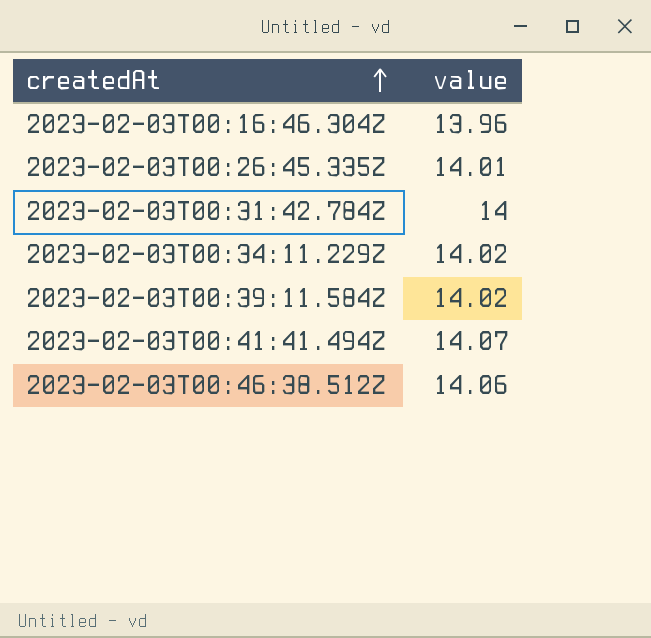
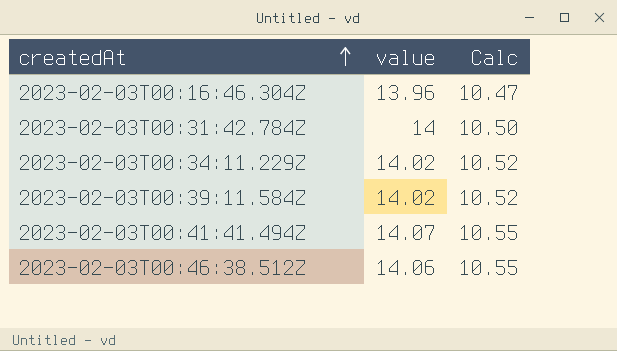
column Calc | formula: none -> [value] * 0.75
row 2023-02-03T00:26:45.335Z: 14.01 -> none

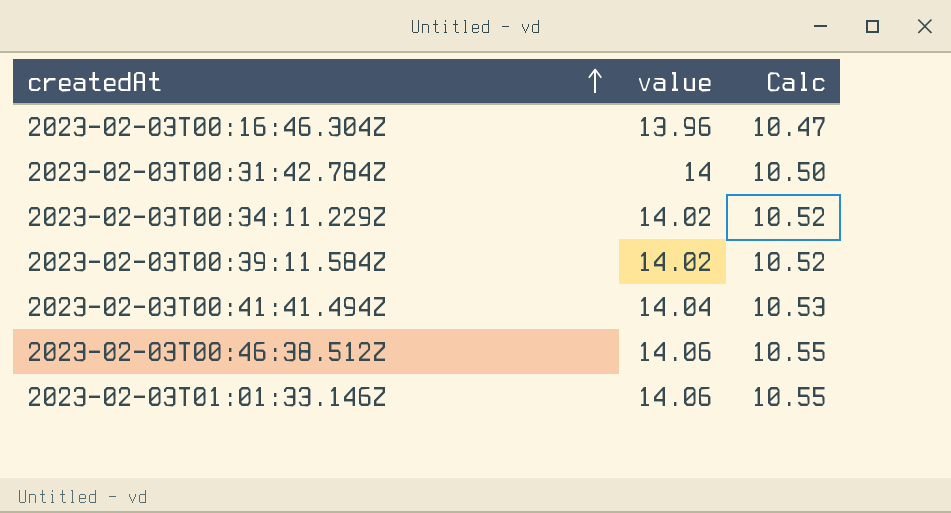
2023-02-03T00:41:41.494Z | value: 14.07 -> 14.04
2023-02-03T00:41:41.494Z | Calc: 10.55 -> 10.53
row 2023-02-03T01:01:33.146Z: none -> 14.06 | 10.55

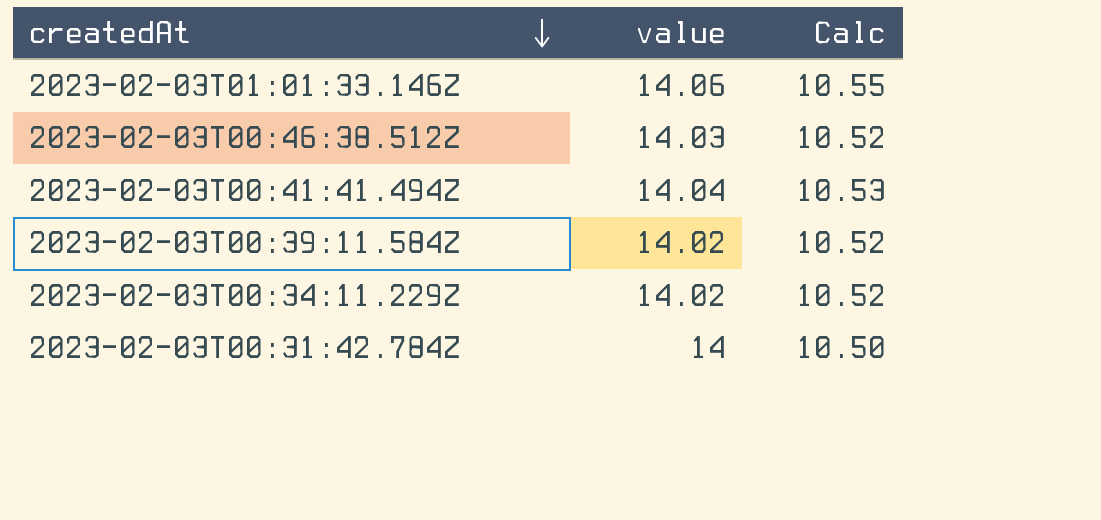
row order: createdAt ascending -> createdAt descending
row 2023-02-03T00:16:46.304Z: 13.96 | 10.47 -> none
2023-02-03T00:46:38.512Z | value: 14.06 -> 14.03
2023-02-03T00:46:38.512Z | Calc: 10.55 -> 10.52

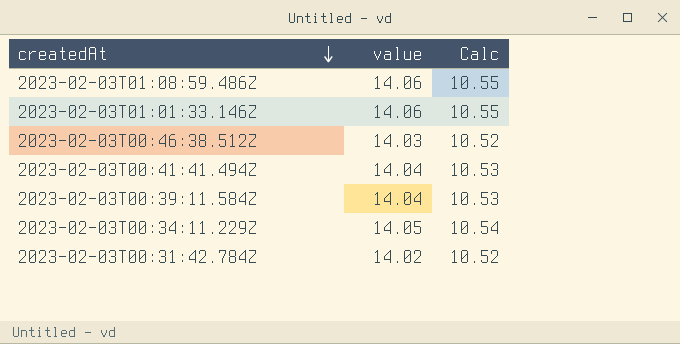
row 2023-02-03T01:08:59.486Z: none -> 14.06 | 10.55
2023-02-03T00:39:11.584Z | value: 14.02 -> 14.04
2023-02-03T00:39:11.584Z | Calc: 10.52 -> 10.53
2023-02-03T00:34:11.229Z | value: 14.02 -> 14.05
2023-02-03T00:34:11.229Z | Calc: 10.52 -> 10.54
2023-02-03T00:31:42.784Z | value: 14 -> 14.02
2023-02-03T00:31:42.784Z | Calc: 10.50 -> 10.52

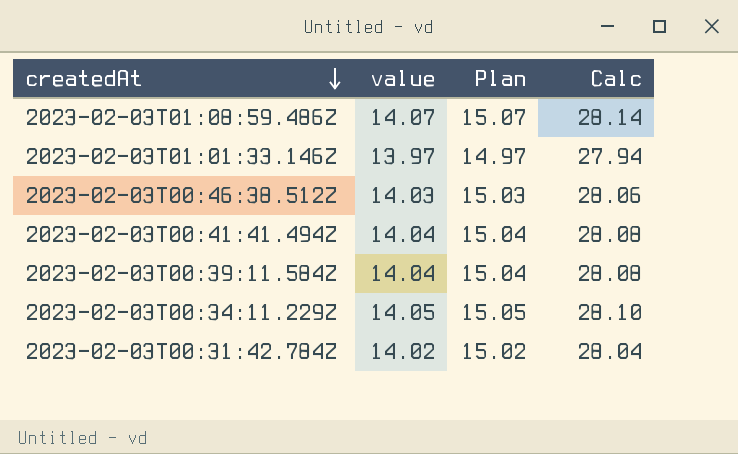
column Plan | formula: none -> [value] + 1
column Calc | formula: [value] * 0.75 -> [value] * 2
2023-02-03T01:08:59.486Z | value: 14.06 -> 14.07
2023-02-03T01:01:33.146Z | value: 14.06 -> 13.97

